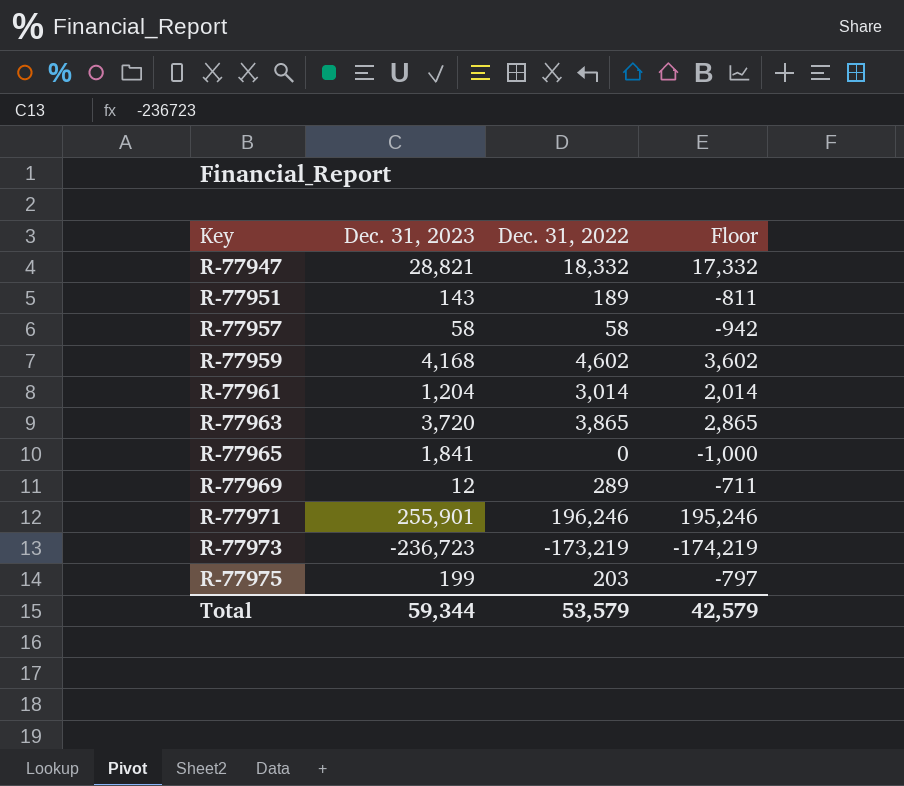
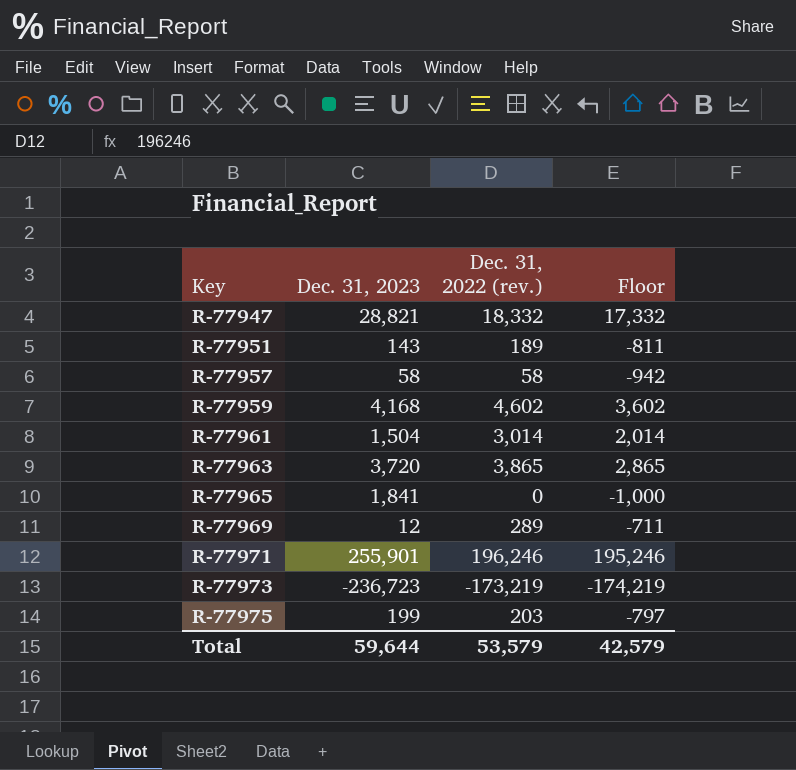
column name: Dec. 31, 2022 -> Dec. 31, 2022 (rev.)
R-77961 | Dec. 31, 2023: 1,204 -> 1,504
Total | Dec. 31, 2023: 59,344 -> 59,644

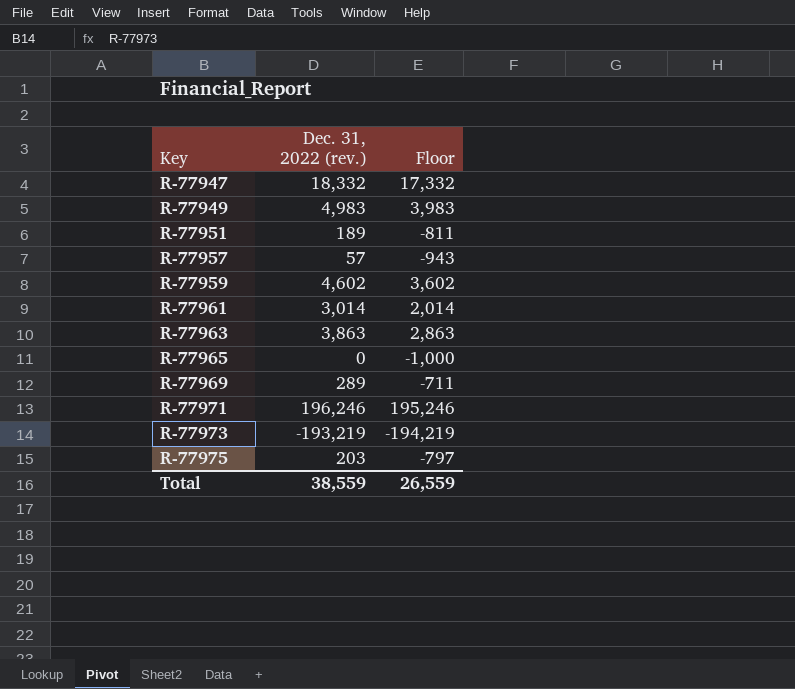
column Dec. 31, 2023 | position: 2 -> none
row R-77949: none -> 4,983 | 3,983
R-77957 | Dec. 31, 2022 (rev.): 58 -> 57
R-77957 | Floor: -942 -> -943
R-77963 | Dec. 31, 2022 (rev.): 3,865 -> 3,863
R-77963 | Floor: 2,865 -> 2,863
R-77973 | Dec. 31, 2022 (rev.): -173,219 -> -193,219
R-77973 | Floor: -174,219 -> -194,219
Total | Dec. 31, 2022 (rev.): 53,579 -> 38,559
Total | Floor: 42,579 -> 26,559

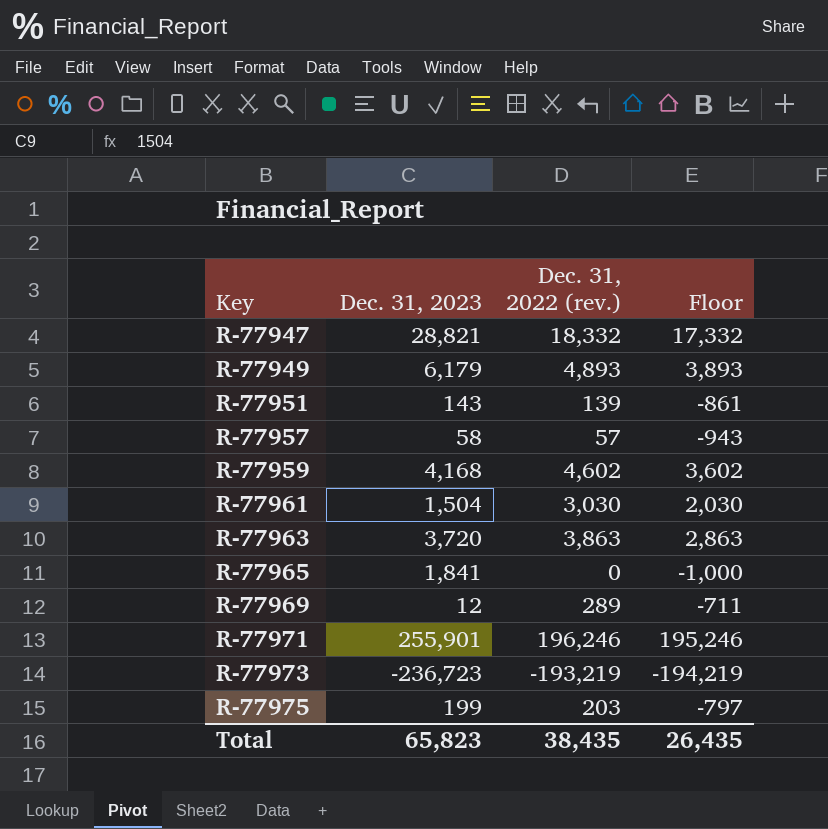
column Dec. 31, 2023 | position: none -> 2
R-77949 | Dec. 31, 2022 (rev.): 4,983 -> 4,893
R-77949 | Floor: 3,983 -> 3,893
R-77951 | Dec. 31, 2022 (rev.): 189 -> 139
R-77951 | Floor: -811 -> -861
R-77961 | Dec. 31, 2022 (rev.): 3,014 -> 3,030
R-77961 | Floor: 2,014 -> 2,030
Total | Dec. 31, 2022 (rev.): 38,559 -> 38,435
Total | Floor: 26,559 -> 26,435

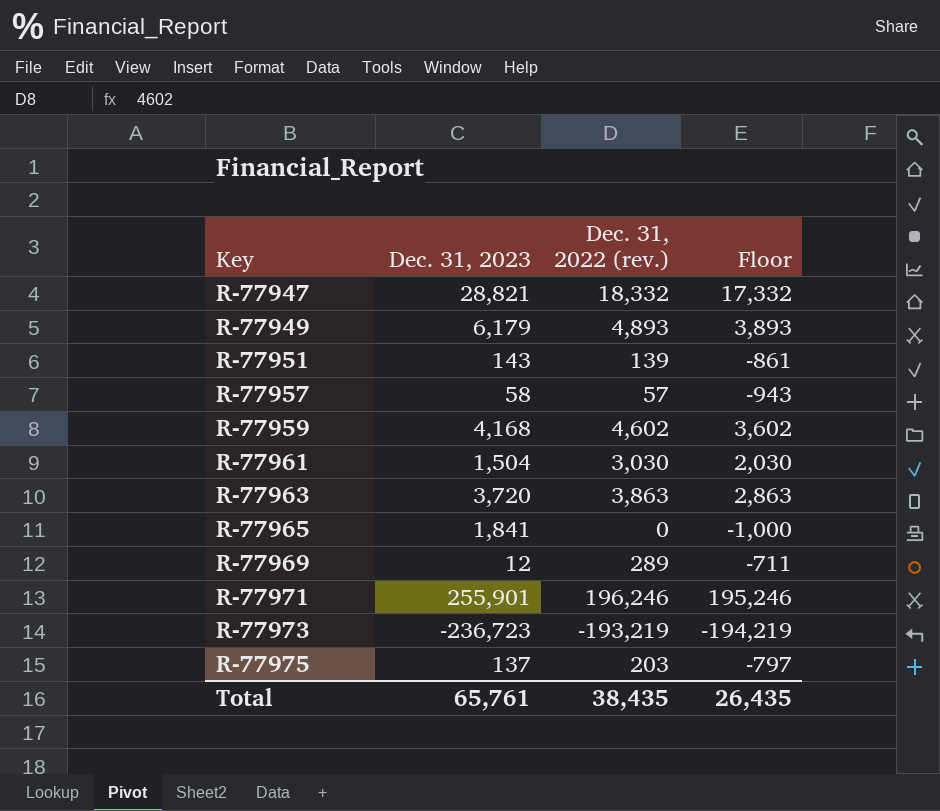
R-77975 | Dec. 31, 2023: 199 -> 137
Total | Dec. 31, 2023: 65,823 -> 65,761

